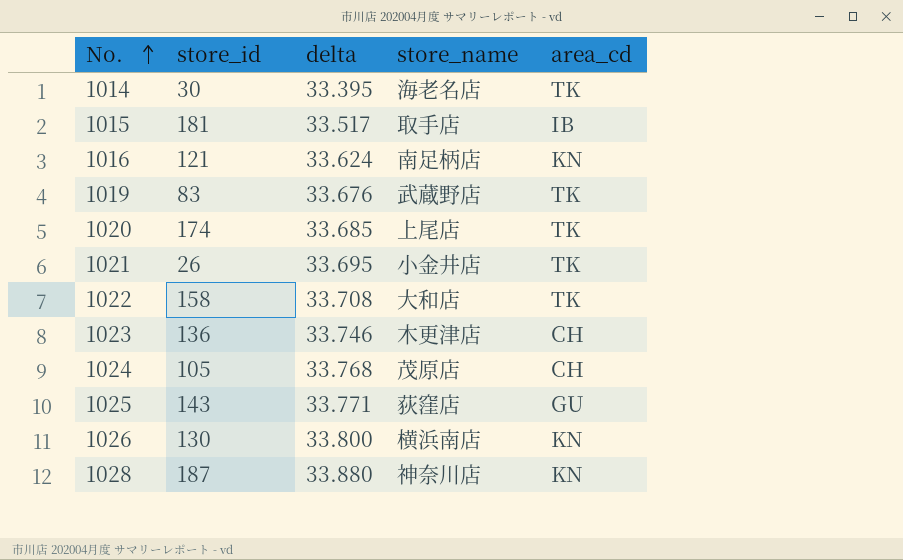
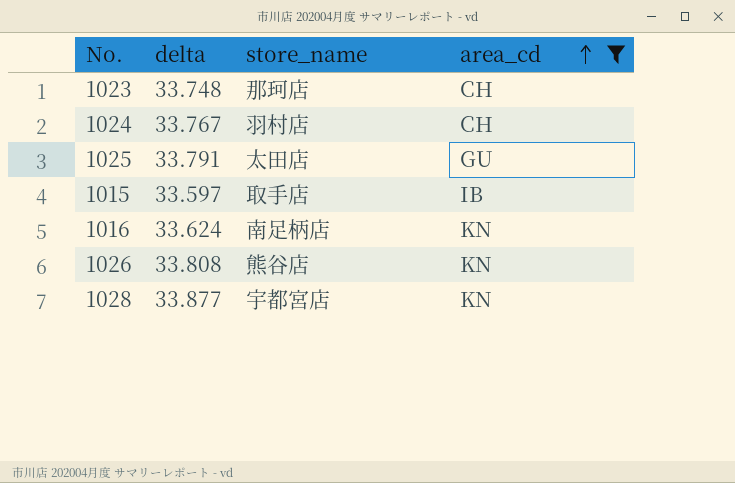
filter: none -> area_cd != TK
row order: No. ascending -> area_cd ascending
column store_id | position: 2 -> none
1023 | delta: 33.746 -> 33.748
1023 | store_name: 木更津店 -> 那珂店
1024 | delta: 33.768 -> 33.767
1024 | store_name: 茂原店 -> 羽村店
1025 | delta: 33.771 -> 33.791
1025 | store_name: 荻窪店 -> 太田店
1015 | delta: 33.517 -> 33.597
1026 | delta: 33.800 -> 33.808
1026 | store_name: 横浜南店 -> 熊谷店
1028 | delta: 33.880 -> 33.877
1028 | store_name: 神奈川店 -> 宇都宮店

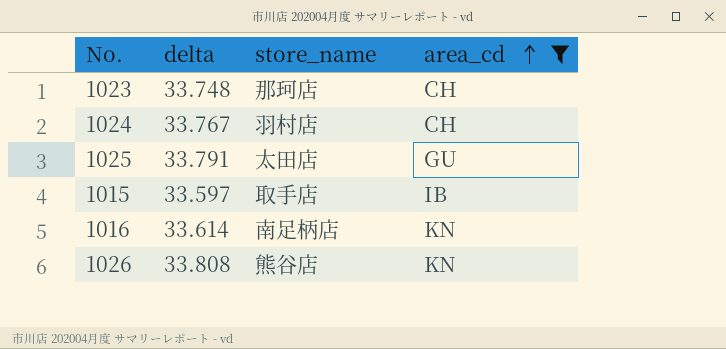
row 1028: 33.877 | 宇都宮店 | KN -> none
1016 | delta: 33.624 -> 33.614

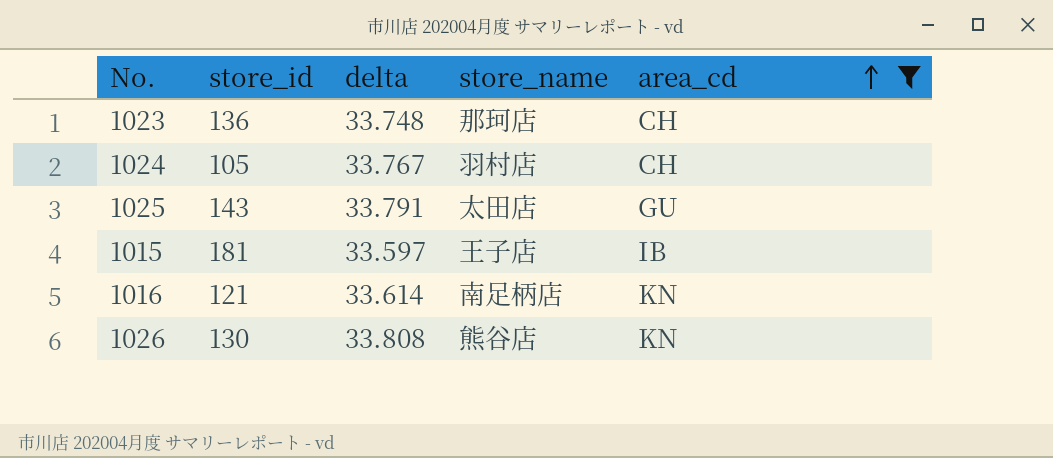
column store_id | position: none -> 2
1015 | store_name: 取手店 -> 王子店

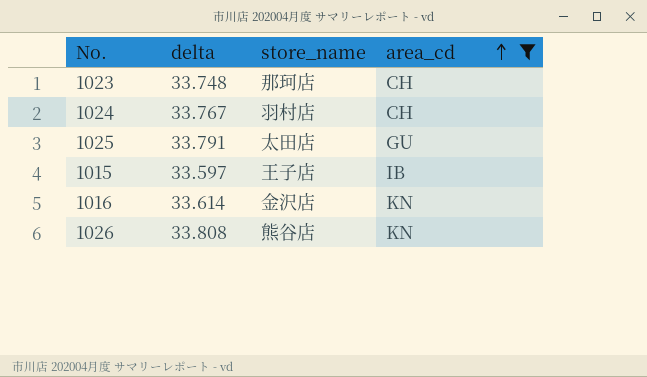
column store_id | position: 2 -> none
1016 | store_name: 南足柄店 -> 金沢店

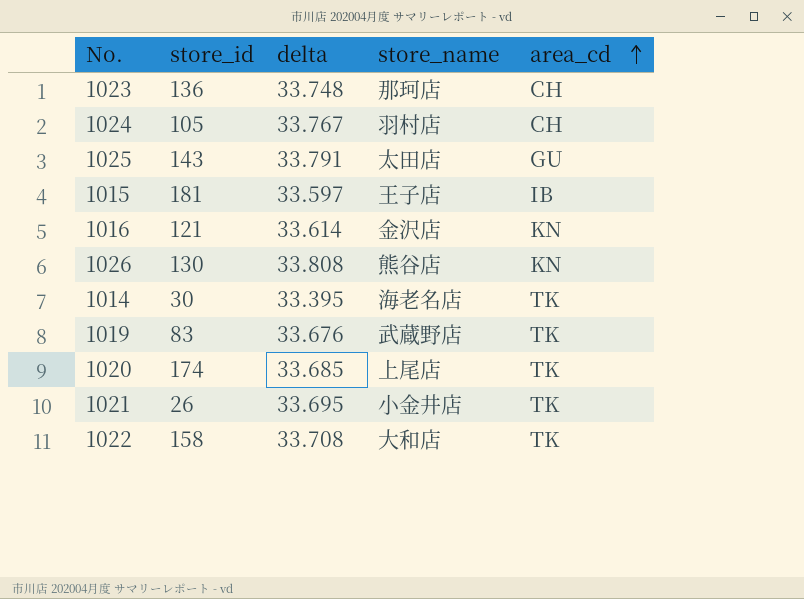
filter: area_cd != TK -> none
column store_id | position: none -> 2

